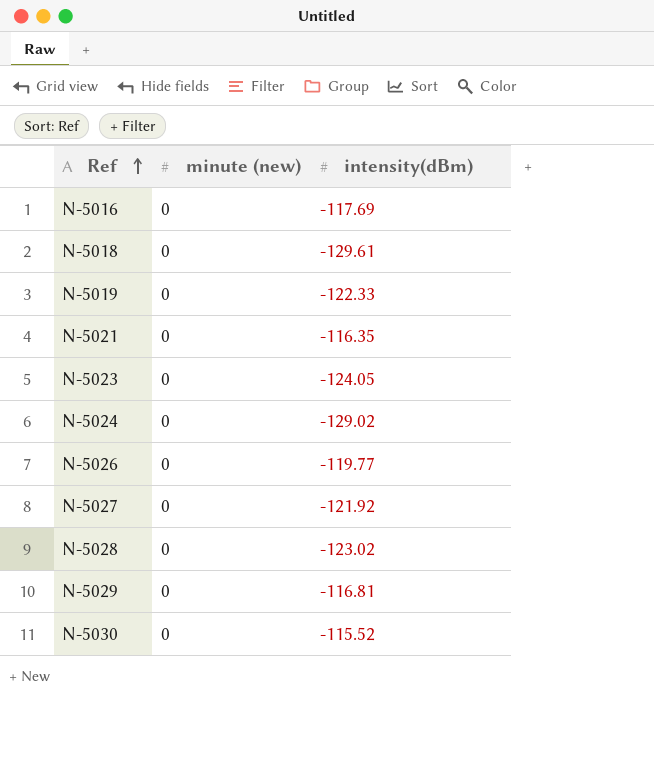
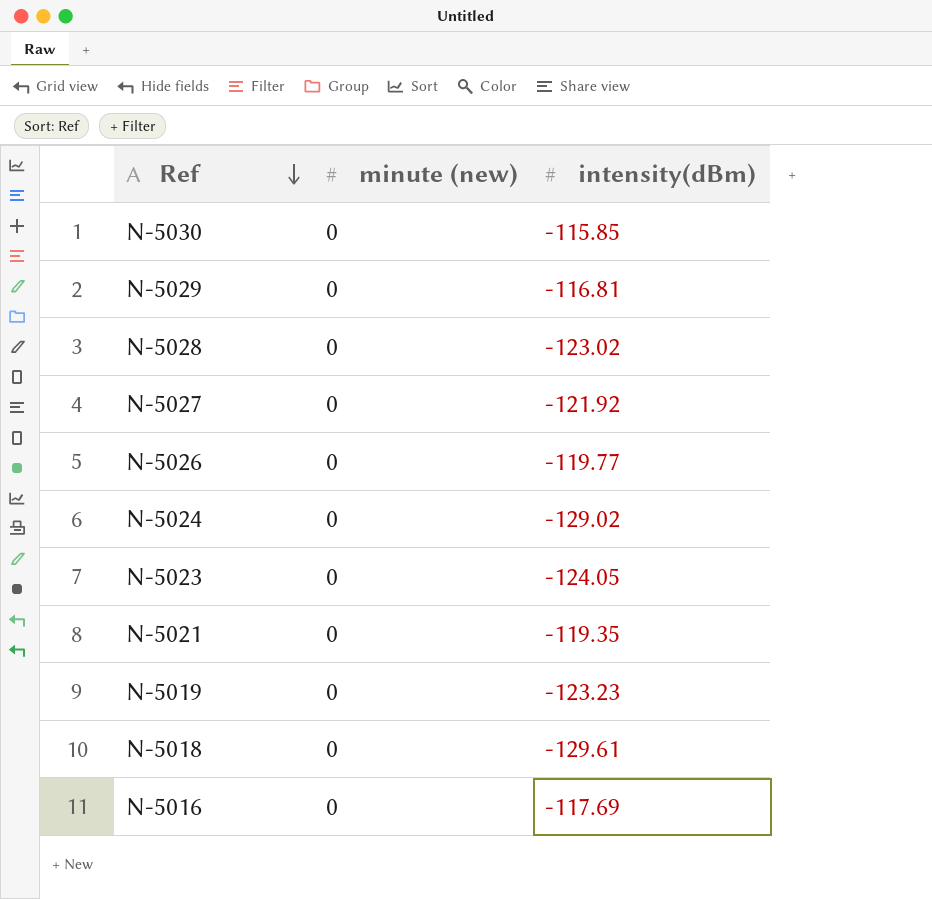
row order: Ref ascending -> Ref descending
N-5030 | intensity(dBm): -115.52 -> -115.85
N-5021 | intensity(dBm): -116.35 -> -119.35
N-5019 | intensity(dBm): -122.33 -> -123.23

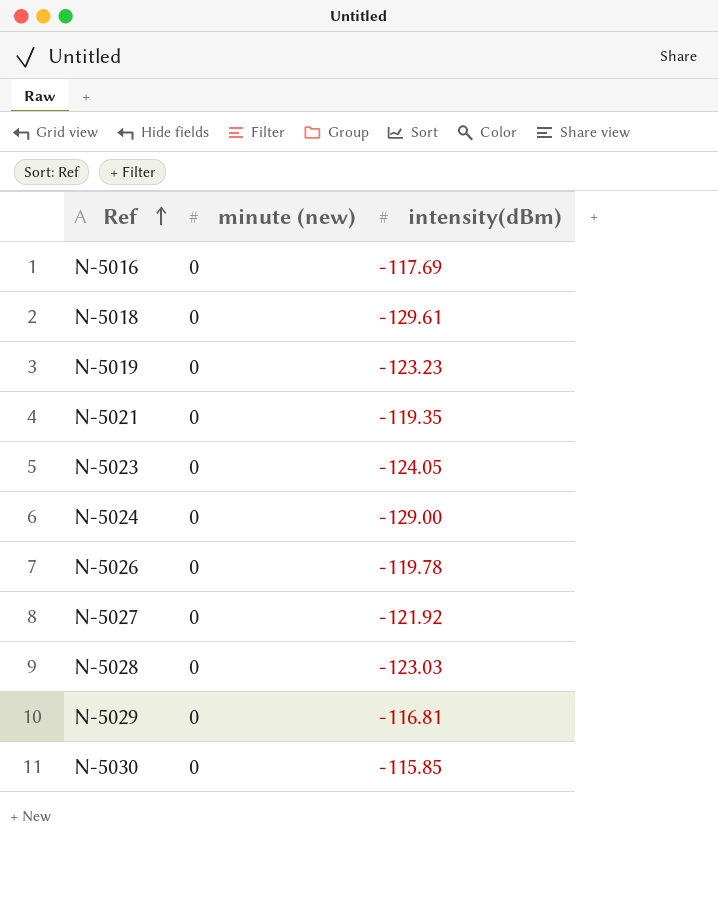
row order: Ref descending -> Ref ascending
N-5024 | intensity(dBm): -129.02 -> -129.00
N-5026 | intensity(dBm): -119.77 -> -119.78
N-5028 | intensity(dBm): -123.02 -> -123.03

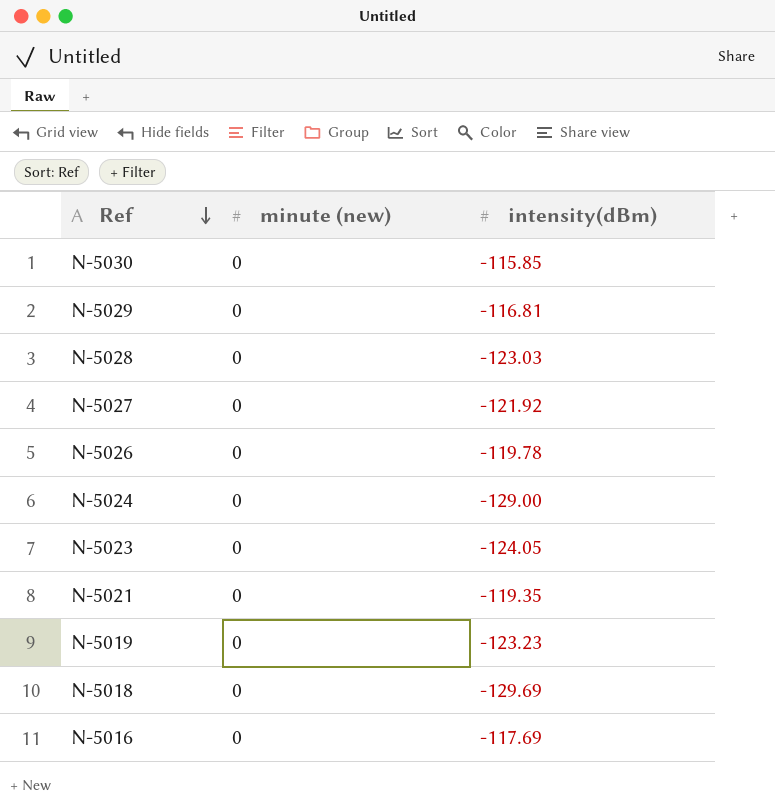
row order: Ref ascending -> Ref descending
N-5018 | intensity(dBm): -129.61 -> -129.69

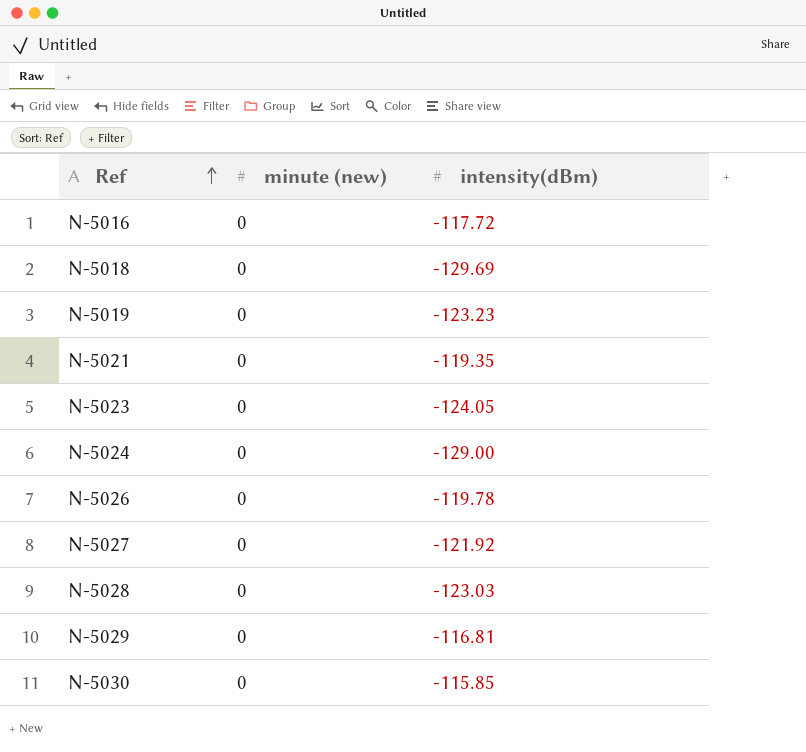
row order: Ref descending -> Ref ascending
N-5016 | intensity(dBm): -117.69 -> -117.72

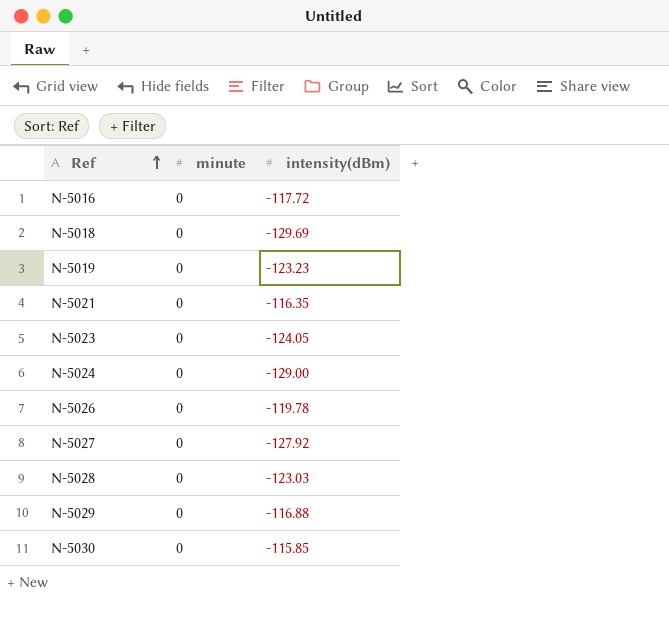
column name: minute (new) -> minute
N-5021 | intensity(dBm): -119.35 -> -116.35
N-5027 | intensity(dBm): -121.92 -> -127.92
N-5029 | intensity(dBm): -116.81 -> -116.88

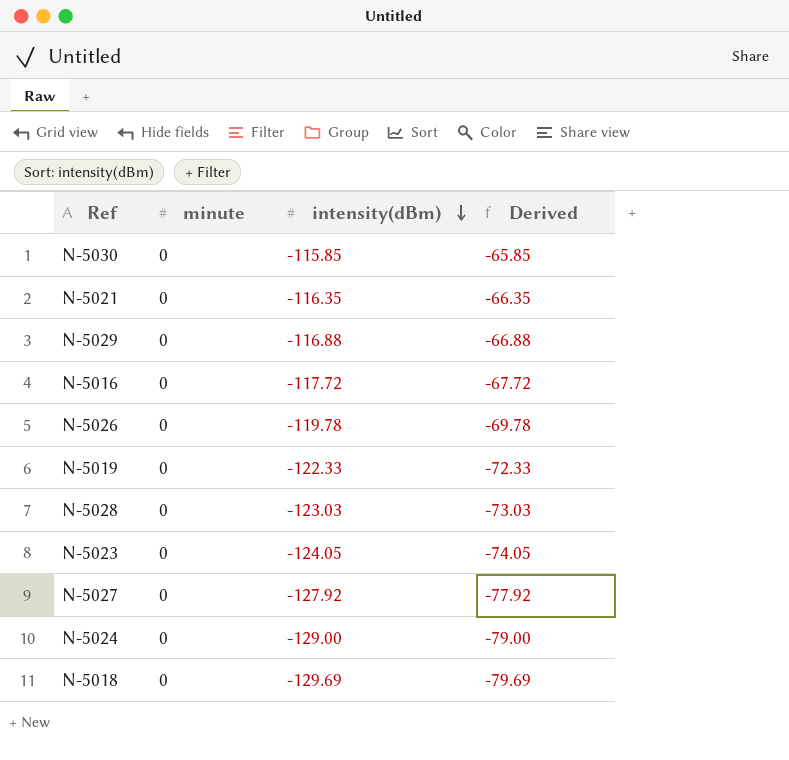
row order: Ref ascending -> intensity(dBm) descending
column Derived | formula: none -> [intensity(dBm)] + 50
N-5019 | intensity(dBm): -123.23 -> -122.33

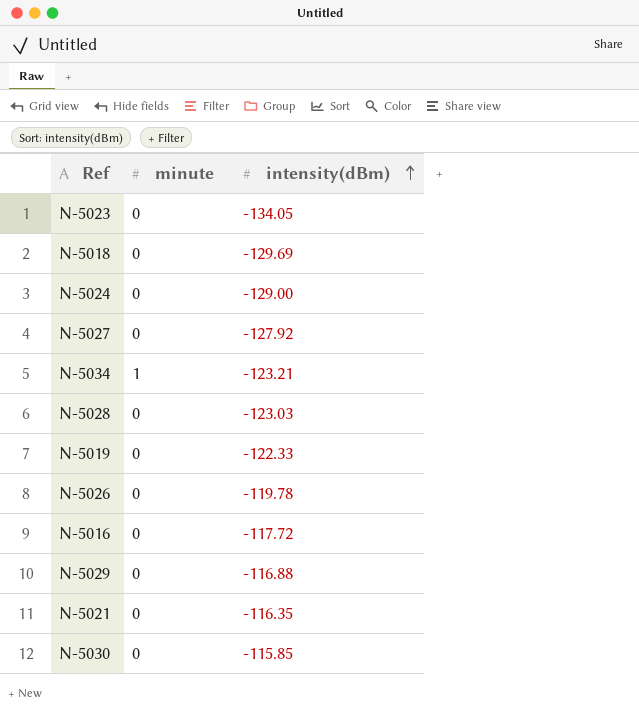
row order: intensity(dBm) descending -> intensity(dBm) ascending
column Derived | formula: [intensity(dBm)] + 50 -> none
N-5023 | intensity(dBm): -124.05 -> -134.05
row N-5034: none -> 1 | -123.21

